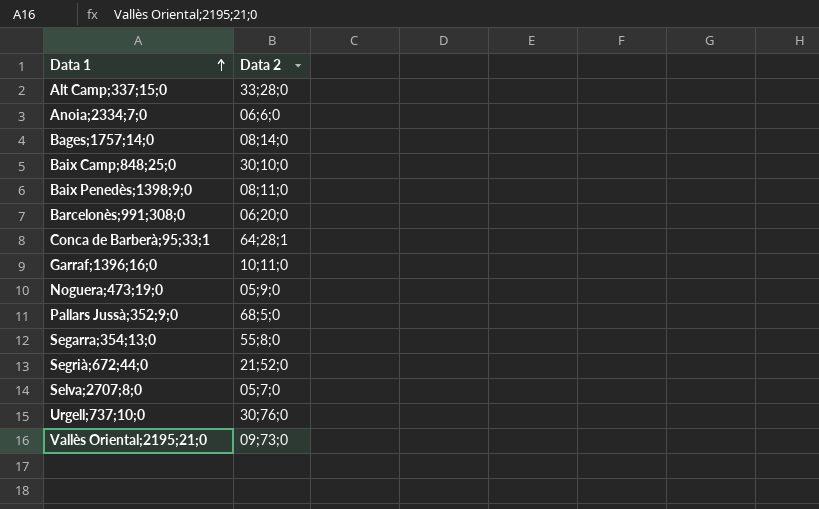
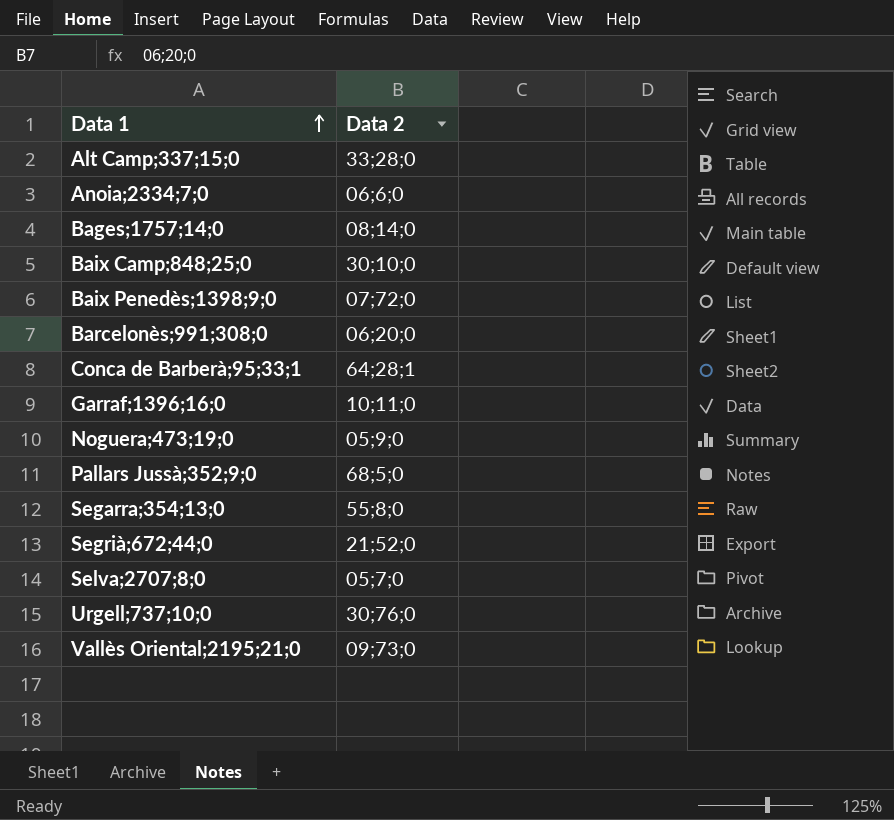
Baix Penedès;1398;9;0 | Data 2: 08;11;0 -> 07;72;0

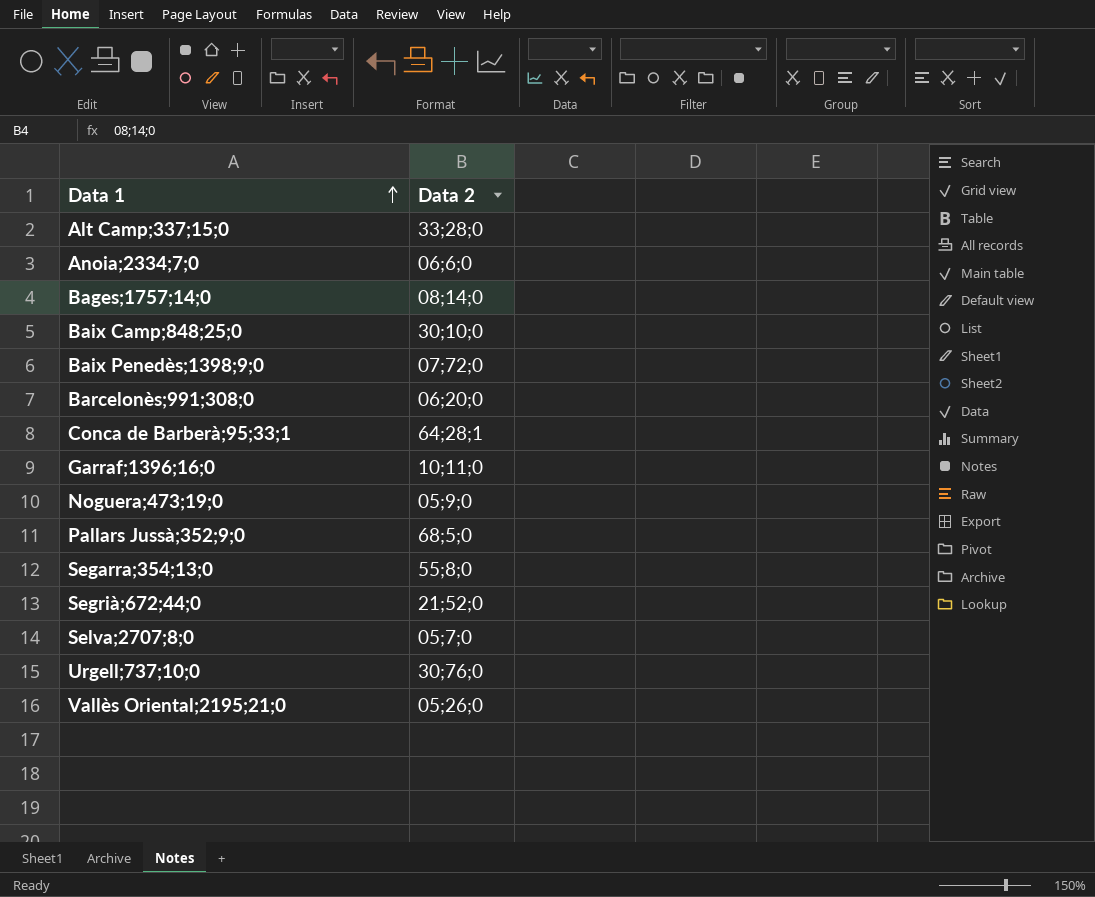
Vallès Oriental;2195;21;0 | Data 2: 09;73;0 -> 05;26;0

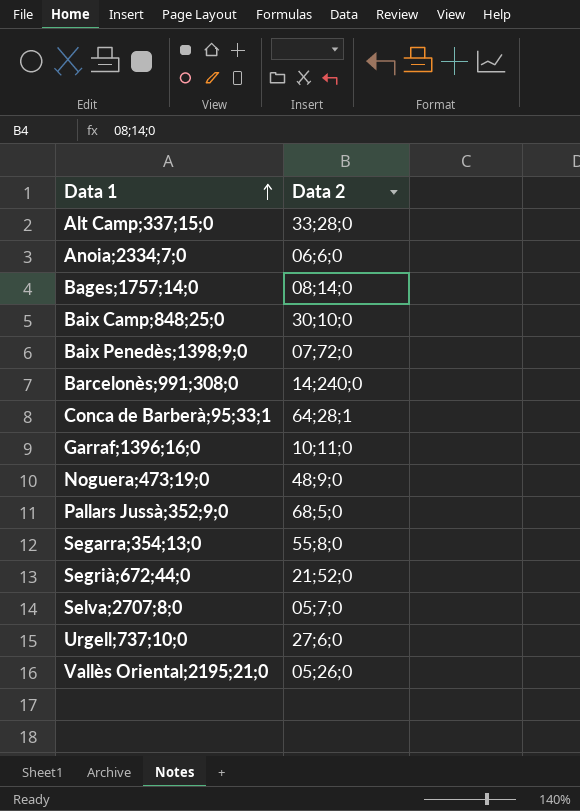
Barcelonès;991;308;0 | Data 2: 06;20;0 -> 14;240;0
Noguera;473;19;0 | Data 2: 05;9;0 -> 48;9;0
Urgell;737;10;0 | Data 2: 30;76;0 -> 27;6;0

